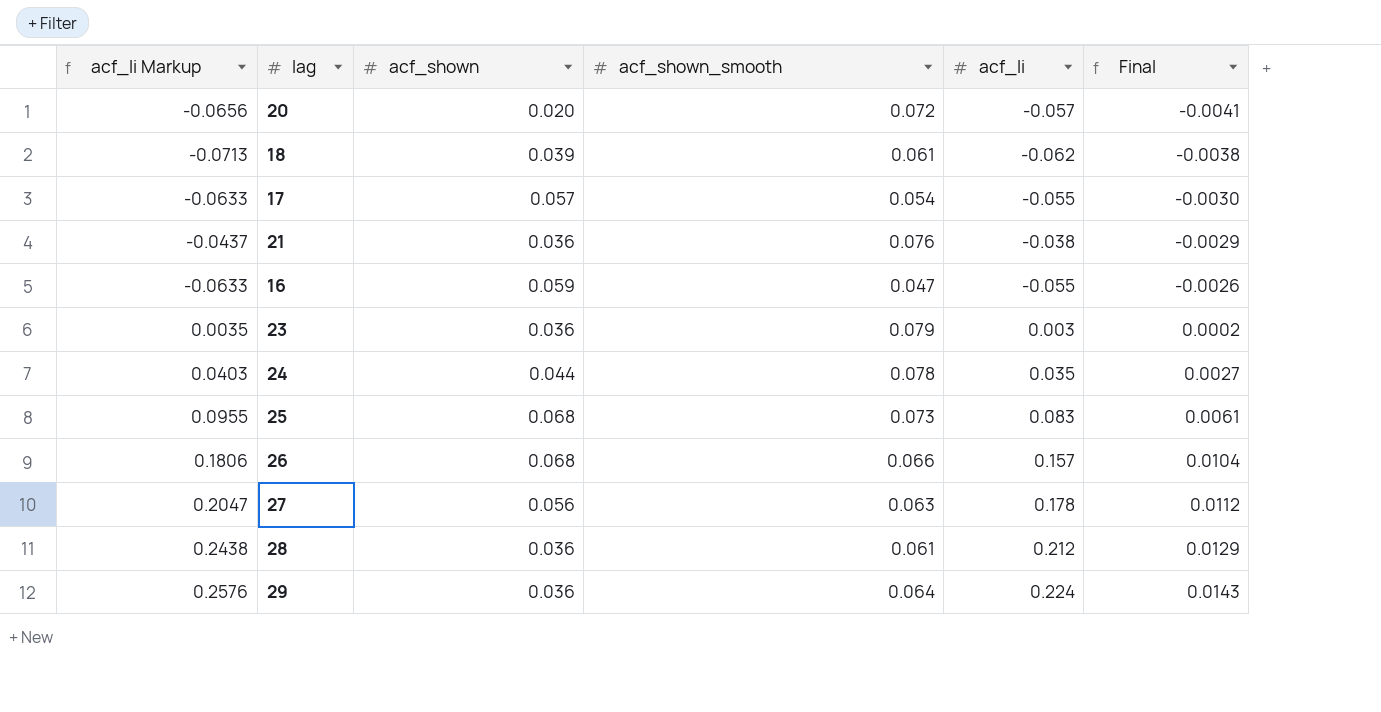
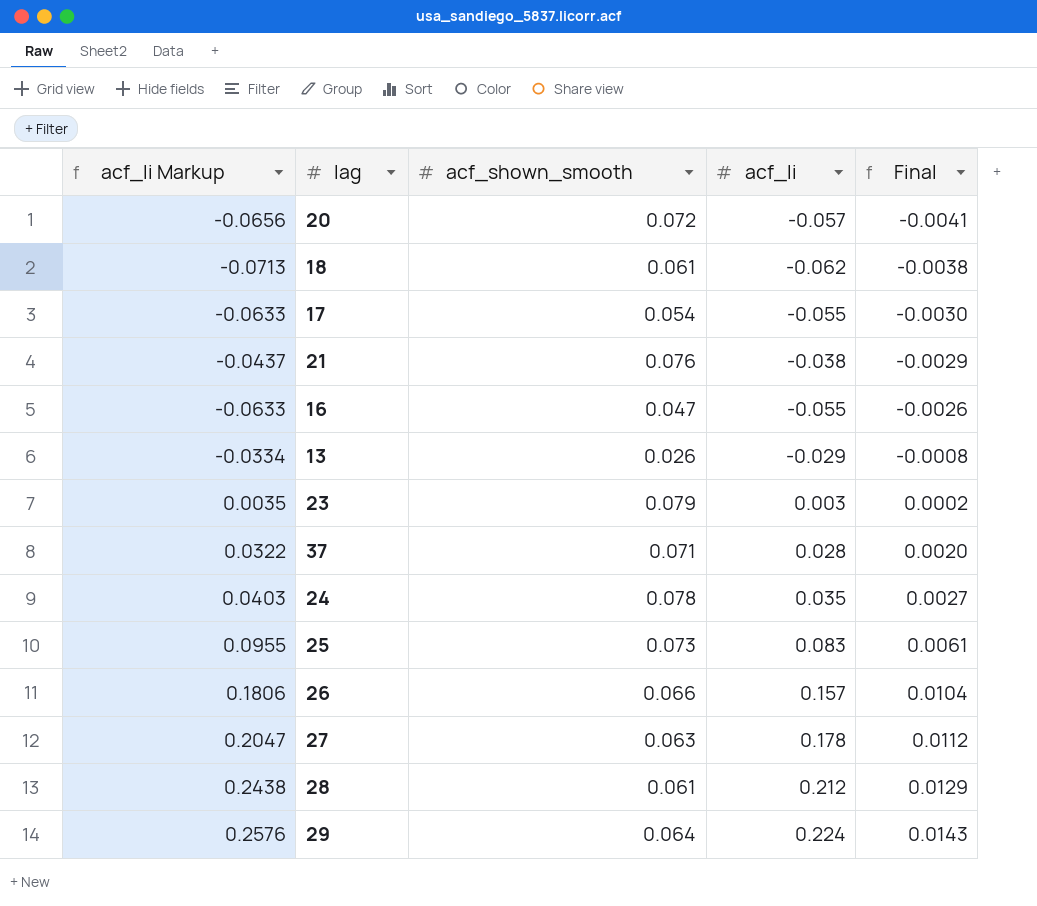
column acf_shown | position: 3 -> none
row 13: none -> -0.0334 | 0.026 | -0.029 | -0.0008
row 37: none -> 0.0322 | 0.071 | 0.028 | 0.0020

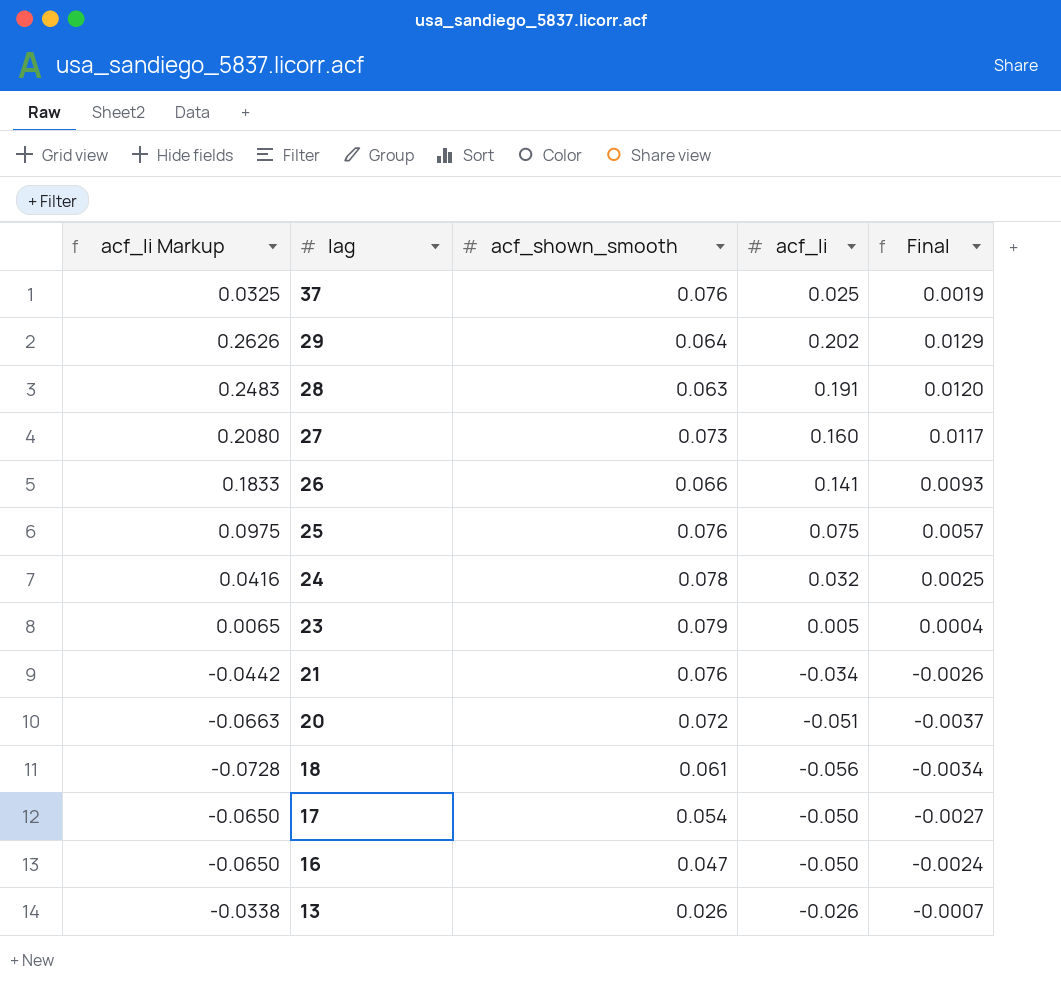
row order: Final ascending -> lag descending
column acf_li Markup | formula: [acf_li] * 1.15 -> [acf_li] * 1.3
37 | acf_shown_smooth: 0.071 -> 0.076
37 | acf_li: 0.028 -> 0.025
37 | Final: 0.0020 -> 0.0019
29 | acf_li: 0.224 -> 0.202
29 | Final: 0.0143 -> 0.0129
28 | acf_shown_smooth: 0.061 -> 0.063
28 | acf_li: 0.212 -> 0.191
28 | Final: 0.0129 -> 0.0120
27 | acf_shown_smooth: 0.063 -> 0.073
27 | acf_li: 0.178 -> 0.160
27 | Final: 0.0112 -> 0.0117
26 | acf_li: 0.157 -> 0.141
26 | Final: 0.0104 -> 0.0093
25 | acf_shown_smooth: 0.073 -> 0.076
25 | acf_li: 0.083 -> 0.075
25 | Final: 0.0061 -> 0.0057
24 | acf_li: 0.035 -> 0.032
24 | Final: 0.0027 -> 0.0025
23 | acf_li: 0.003 -> 0.005
23 | Final: 0.0002 -> 0.0004
21 | acf_li: -0.038 -> -0.034
21 | Final: -0.0029 -> -0.0026
20 | acf_li: -0.057 -> -0.051
20 | Final: -0.0041 -> -0.0037
18 | acf_li: -0.062 -> -0.056
18 | Final: -0.0038 -> -0.0034
17 | acf_li: -0.055 -> -0.050
17 | Final: -0.0030 -> -0.0027
16 | acf_li: -0.055 -> -0.050
16 | Final: -0.0026 -> -0.0024
13 | acf_li: -0.029 -> -0.026
13 | Final: -0.0008 -> -0.0007

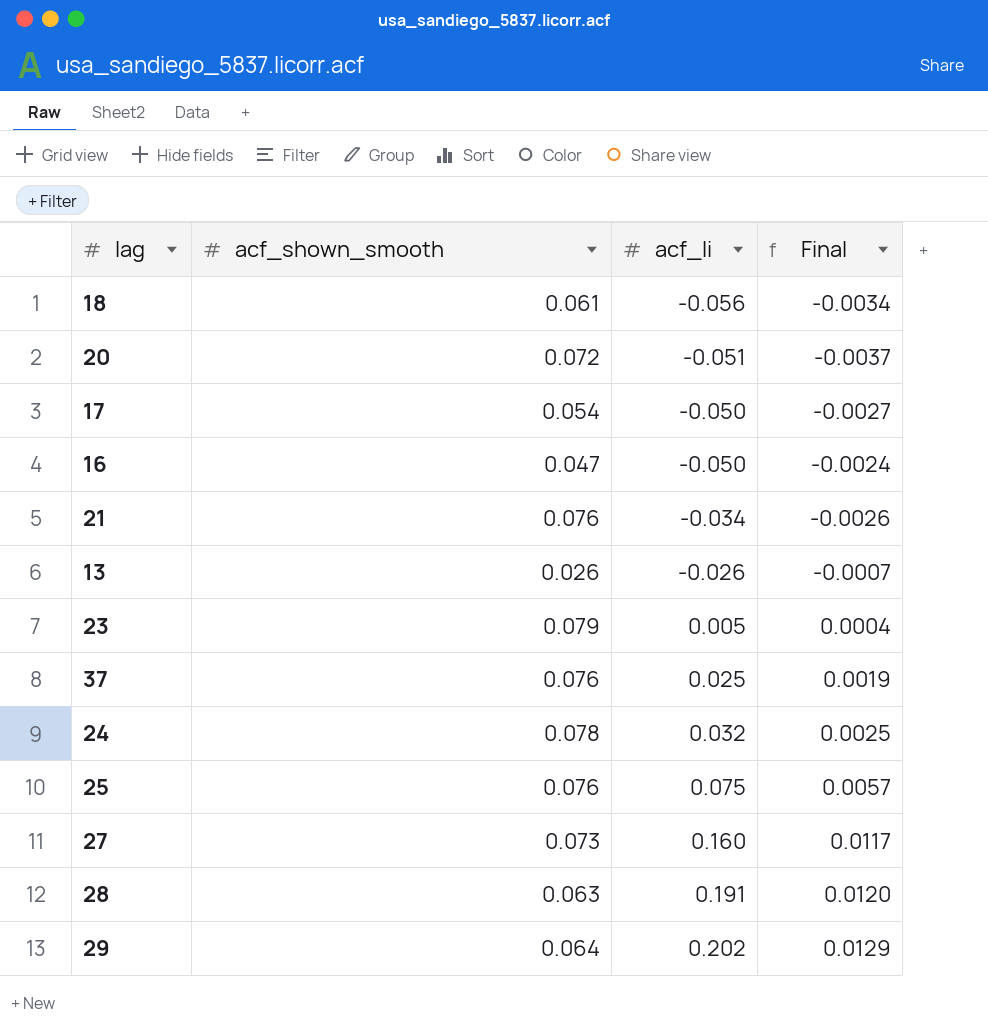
row order: lag descending -> acf_li ascending
column acf_li Markup | formula: [acf_li] * 1.3 -> none
row 26: 0.1833 | 0.066 | 0.141 | 0.0093 -> none

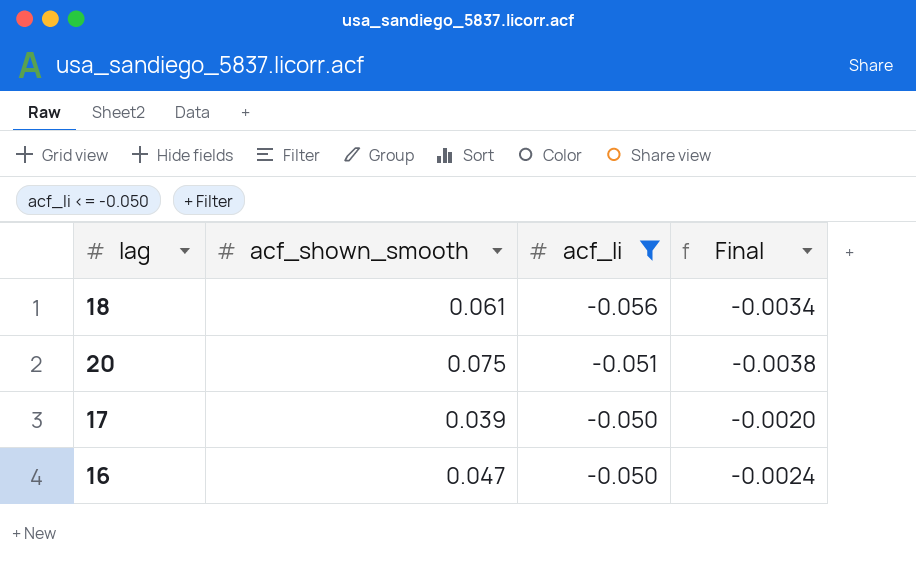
filter: none -> acf_li <= -0.050
20 | acf_shown_smooth: 0.072 -> 0.075
20 | Final: -0.0037 -> -0.0038
17 | acf_shown_smooth: 0.054 -> 0.039
17 | Final: -0.0027 -> -0.0020

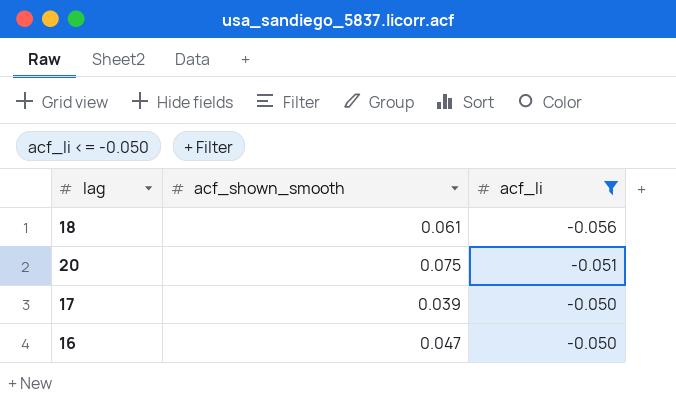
column Final | formula: [acf_shown_smooth] * [acf_li] -> none

